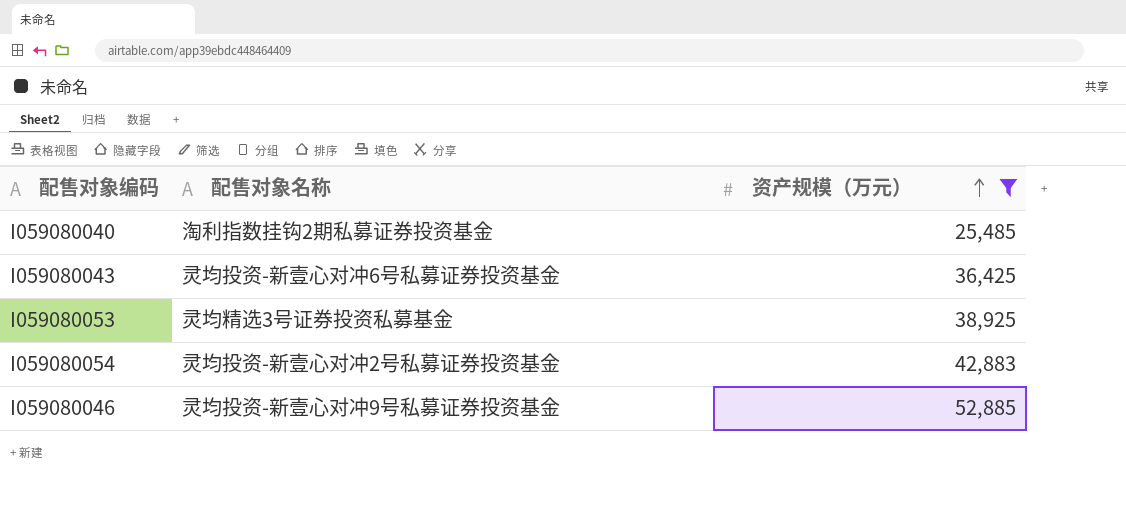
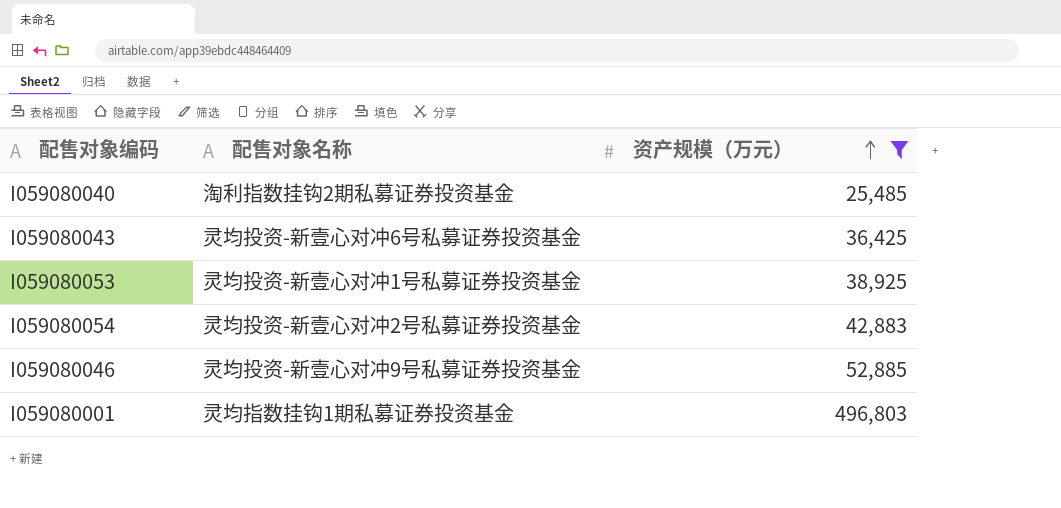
I059080053 | 配售对象名称: 灵均精选3号证券投资私募基金 -> 灵均投资-新壹心对冲1号私募证券投资基金
row I059080001: none -> 灵均指数挂钩1期私募证券投资基金 | 496,803

